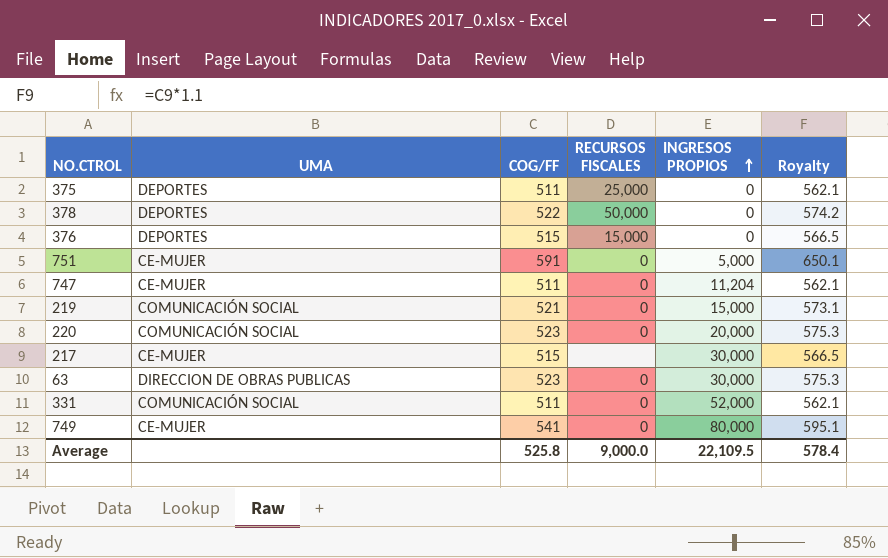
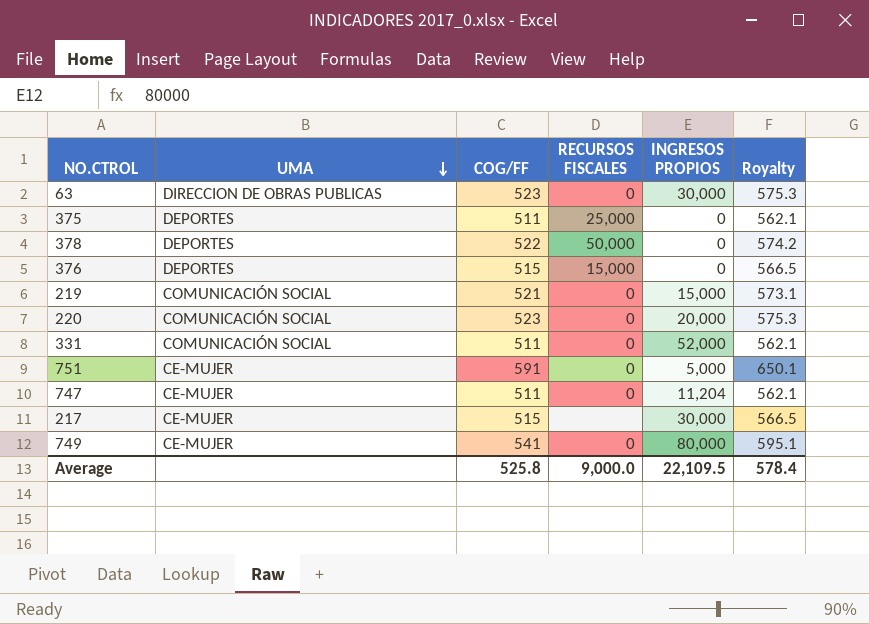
row order: INGRESOS PROPIOS ascending -> UMA descending

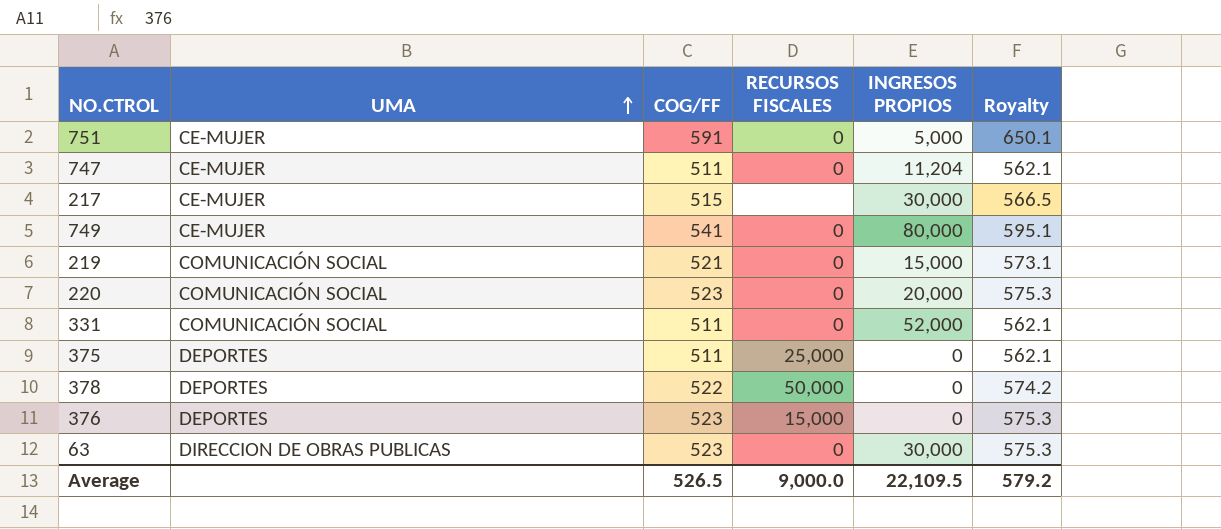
row order: UMA descending -> UMA ascending
376 | COG/FF: 515 -> 523
376 | Royalty: 566.5 -> 575.3
Average | COG/FF: 525.8 -> 526.5
Average | Royalty: 578.4 -> 579.2

